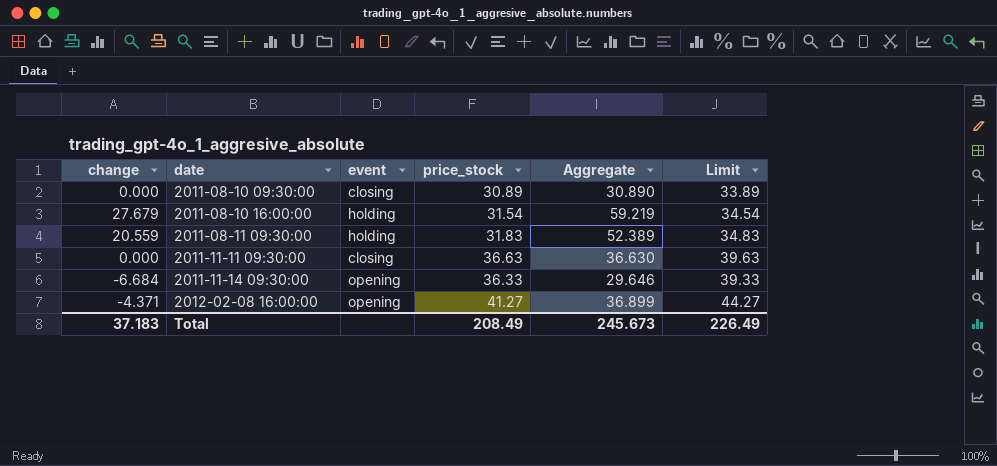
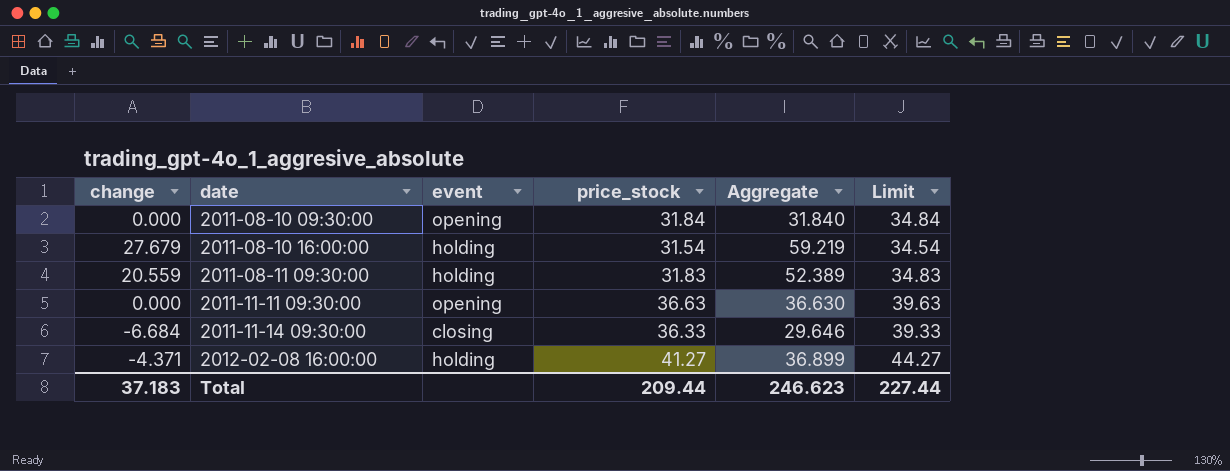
2011-08-10 09:30:00 | event: closing -> opening
2011-08-10 09:30:00 | price_stock: 30.89 -> 31.84
2011-08-10 09:30:00 | Aggregate: 30.890 -> 31.840
2011-08-10 09:30:00 | Limit: 33.89 -> 34.84
2011-11-11 09:30:00 | event: closing -> opening
2011-11-14 09:30:00 | event: opening -> closing
2012-02-08 16:00:00 | event: opening -> holding
Total | price_stock: 208.49 -> 209.44
Total | Aggregate: 245.673 -> 246.623
Total | Limit: 226.49 -> 227.44

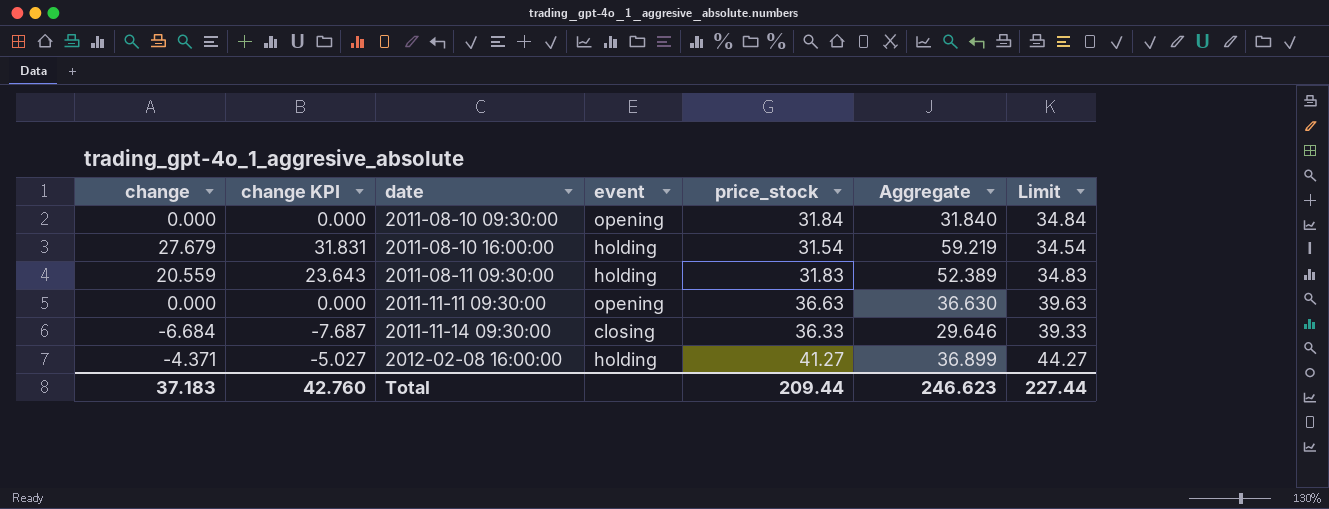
column change KPI | formula: none -> [change] * 1.15

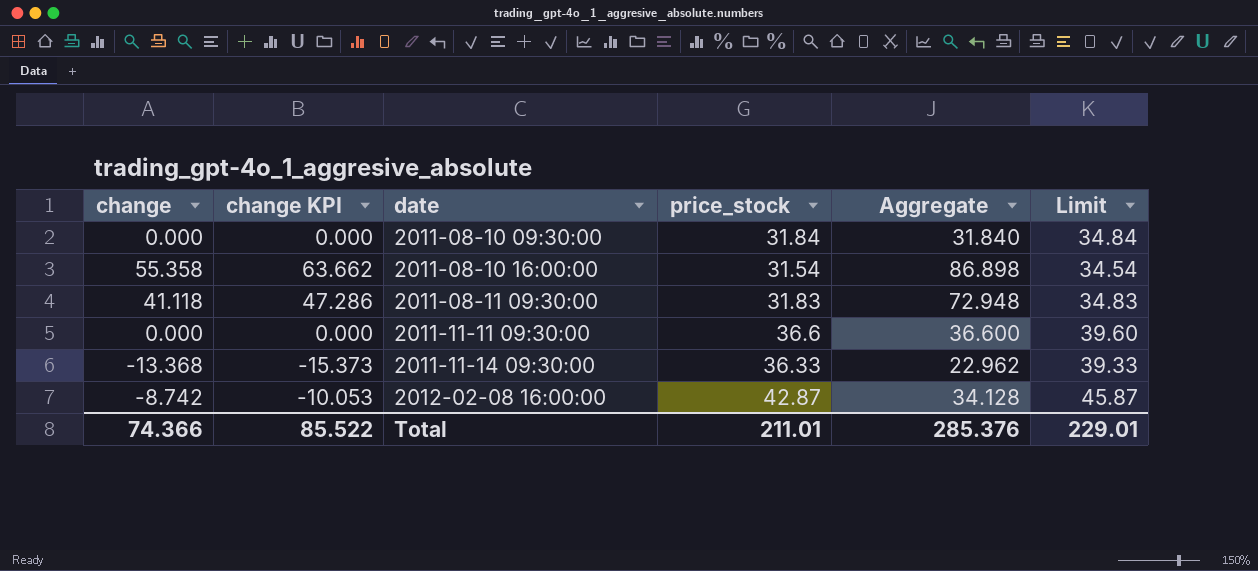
column event | position: 4 -> none
2011-08-10 16:00:00 | change: 27.679 -> 55.358
2011-08-10 16:00:00 | change KPI: 31.831 -> 63.662
2011-08-10 16:00:00 | Aggregate: 59.219 -> 86.898
2011-08-11 09:30:00 | change: 20.559 -> 41.118
2011-08-11 09:30:00 | change KPI: 23.643 -> 47.286
2011-08-11 09:30:00 | Aggregate: 52.389 -> 72.948
2011-11-11 09:30:00 | price_stock: 36.63 -> 36.6
2011-11-11 09:30:00 | Aggregate: 36.630 -> 36.600
2011-11-11 09:30:00 | Limit: 39.63 -> 39.60
2011-11-14 09:30:00 | change: -6.684 -> -13.368
2011-11-14 09:30:00 | change KPI: -7.687 -> -15.373
2011-11-14 09:30:00 | Aggregate: 29.646 -> 22.962
2012-02-08 16:00:00 | change: -4.371 -> -8.742
2012-02-08 16:00:00 | change KPI: -5.027 -> -10.053
2012-02-08 16:00:00 | price_stock: 41.27 -> 42.87
2012-02-08 16:00:00 | Aggregate: 36.899 -> 34.128
2012-02-08 16:00:00 | Limit: 44.27 -> 45.87
Total | change: 37.183 -> 74.366
Total | change KPI: 42.760 -> 85.522
Total | price_stock: 209.44 -> 211.01
Total | Aggregate: 246.623 -> 285.376
Total | Limit: 227.44 -> 229.01

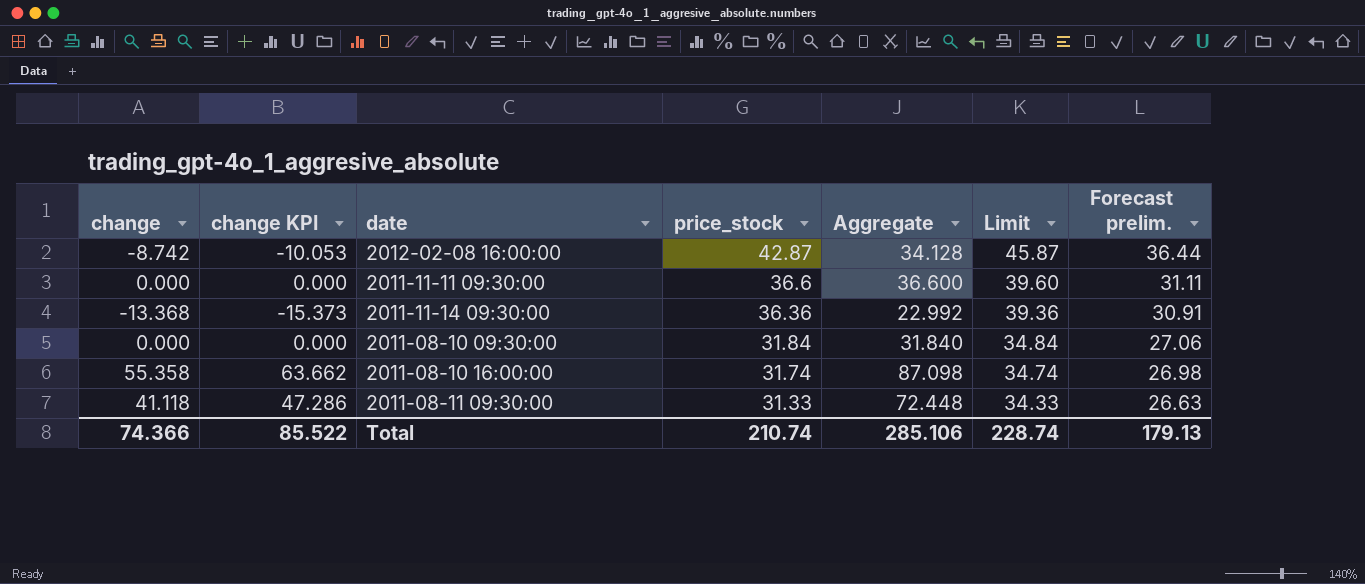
row order: date ascending -> price_stock descending
column Forecast prelim. | formula: none -> [price_stock] * 0.85
2011-11-14 09:30:00 | price_stock: 36.33 -> 36.36
2011-11-14 09:30:00 | Aggregate: 22.962 -> 22.992
2011-11-14 09:30:00 | Limit: 39.33 -> 39.36
2011-08-10 16:00:00 | price_stock: 31.54 -> 31.74
2011-08-10 16:00:00 | Aggregate: 86.898 -> 87.098
2011-08-10 16:00:00 | Limit: 34.54 -> 34.74
2011-08-11 09:30:00 | price_stock: 31.83 -> 31.33
2011-08-11 09:30:00 | Aggregate: 72.948 -> 72.448
2011-08-11 09:30:00 | Limit: 34.83 -> 34.33
Total | price_stock: 211.01 -> 210.74
Total | Aggregate: 285.376 -> 285.106
Total | Limit: 229.01 -> 228.74

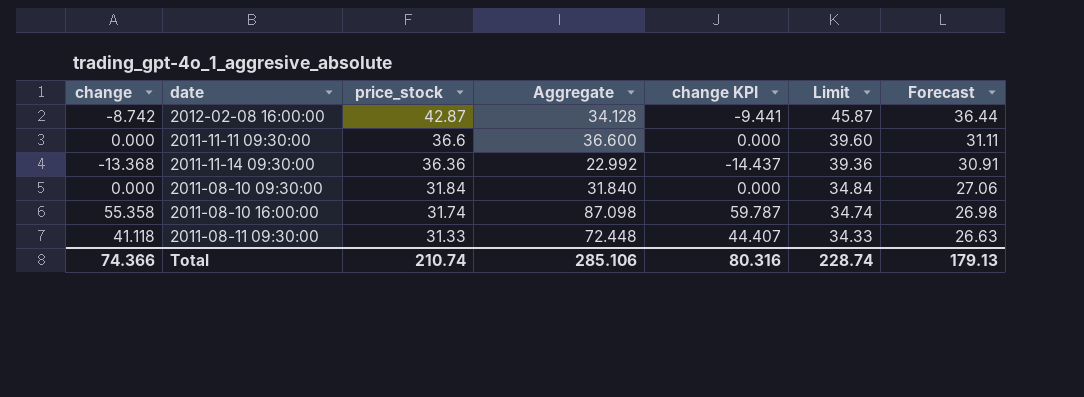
column change KPI | formula: [change] * 1.15 -> [change] * 1.08
column change KPI | position: 2 -> 5
column name: Forecast prelim. -> Forecast
Total | change KPI: 85.522 -> 80.316

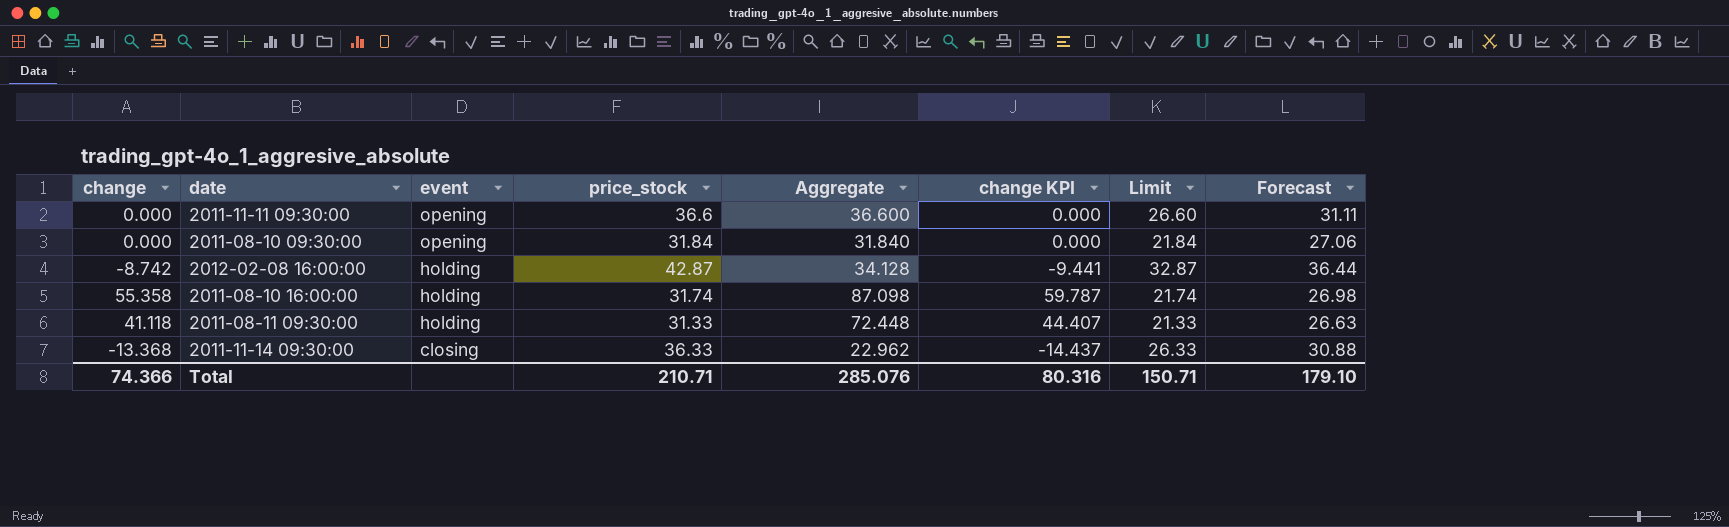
row order: price_stock descending -> event descending
column event | position: none -> 3
column Limit | formula: [price_stock] + 3 -> [price_stock] - 10
2011-11-14 09:30:00 | price_stock: 36.36 -> 36.33
2011-11-14 09:30:00 | Aggregate: 22.992 -> 22.962
2011-11-14 09:30:00 | Forecast: 30.91 -> 30.88
Total | price_stock: 210.74 -> 210.71
Total | Aggregate: 285.106 -> 285.076
Total | Limit: 228.74 -> 150.71
Total | Forecast: 179.13 -> 179.10

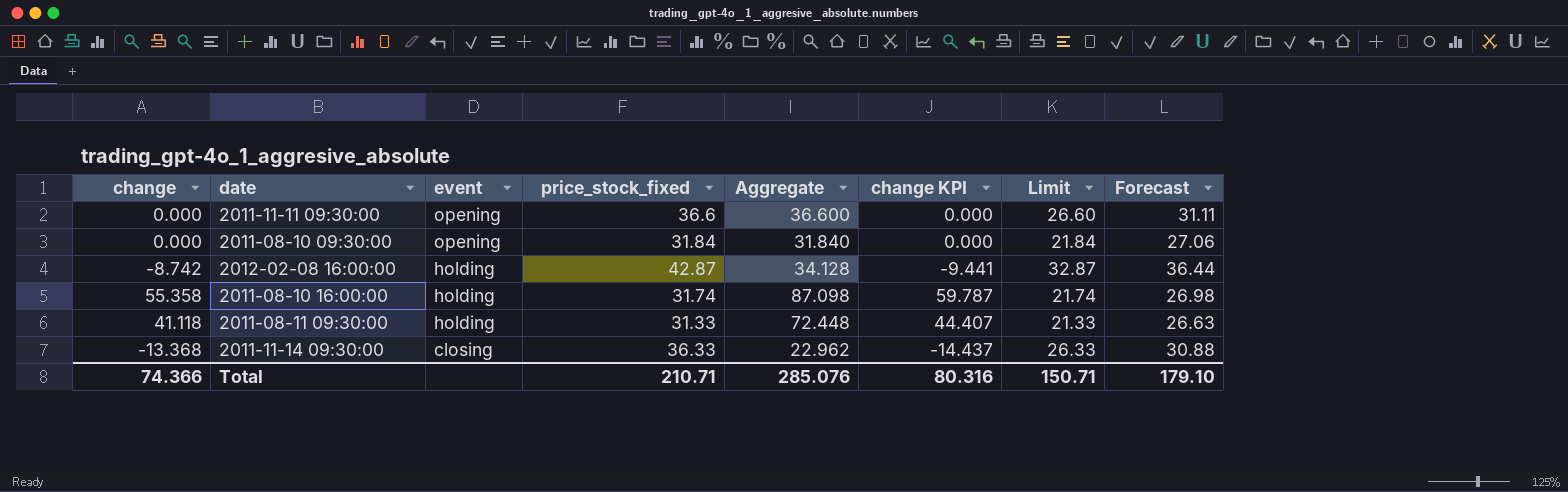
column name: price_stock -> price_stock_fixed

